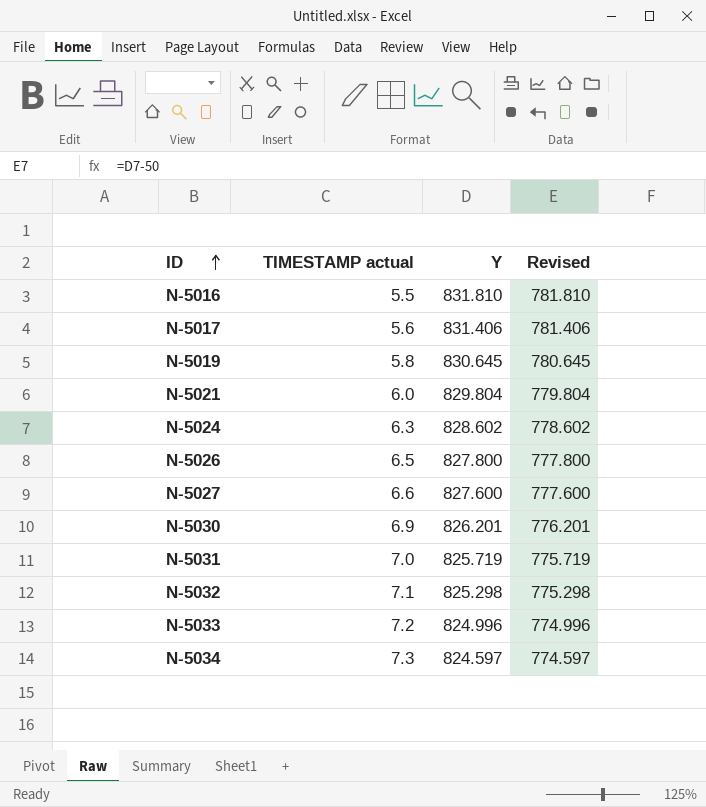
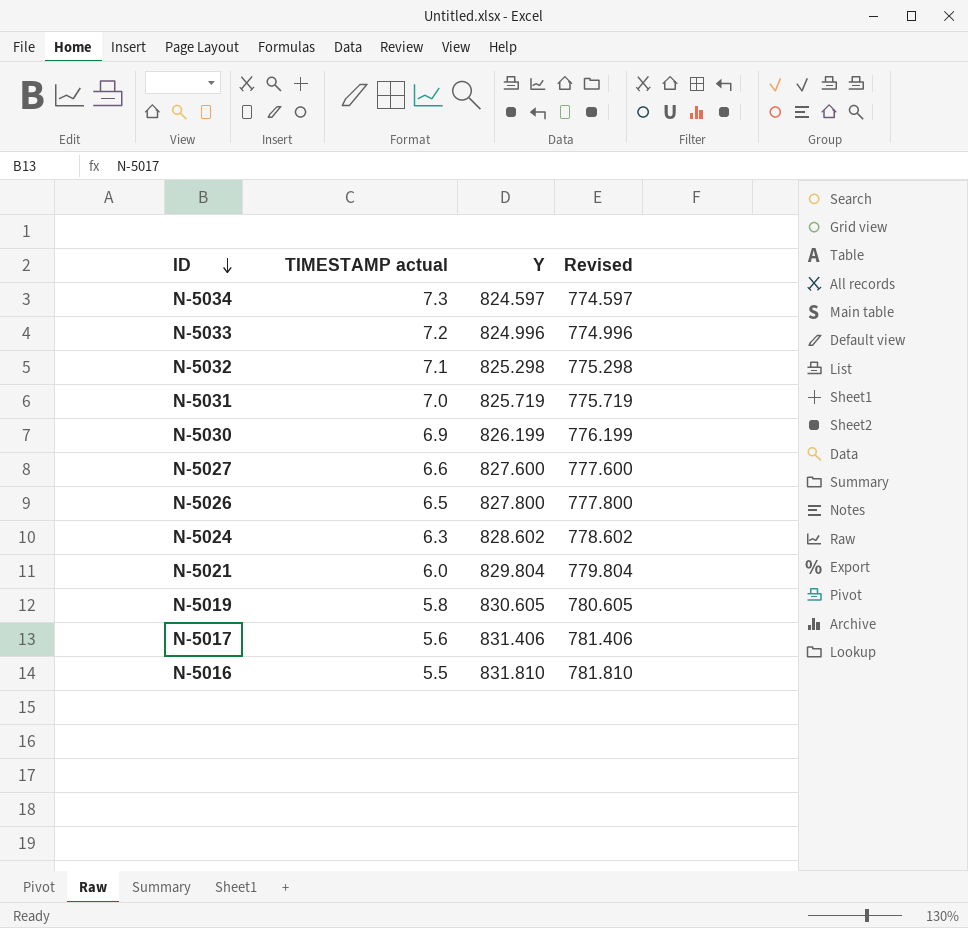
row order: ID ascending -> ID descending
N-5030 | Y: 826.201 -> 826.199
N-5030 | Revised: 776.201 -> 776.199
N-5019 | Y: 830.645 -> 830.605
N-5019 | Revised: 780.645 -> 780.605

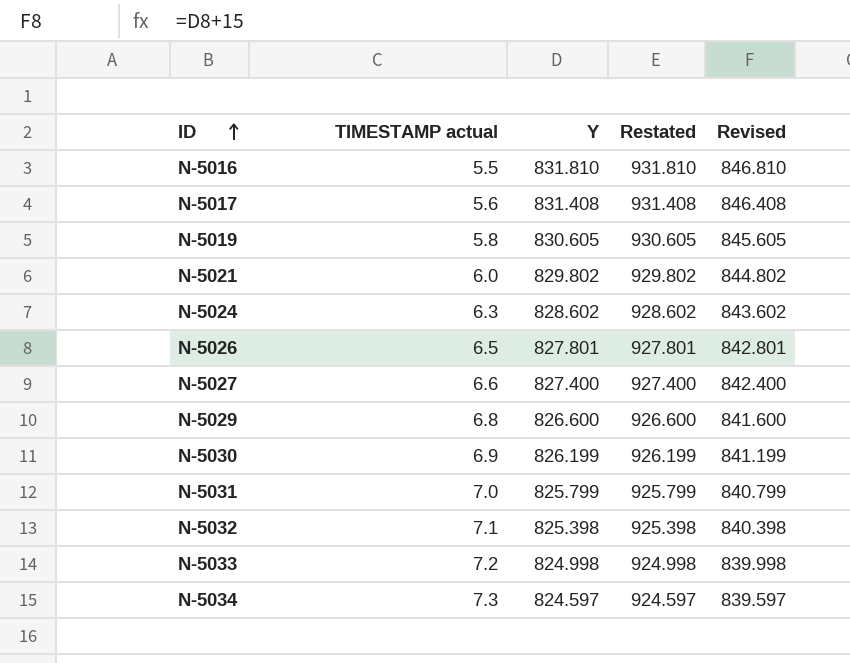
row order: ID descending -> ID ascending
column Restated | formula: none -> [Y] + 100
column Revised | formula: [Y] - 50 -> [Y] + 15
N-5017 | Y: 831.406 -> 831.408
N-5021 | Y: 829.804 -> 829.802
N-5026 | Y: 827.800 -> 827.801
N-5027 | Y: 827.600 -> 827.400
row N-5029: none -> 6.8 | 826.600 | 926.600 | 841.600
N-5031 | Y: 825.719 -> 825.799
N-5032 | Y: 825.298 -> 825.398
N-5033 | Y: 824.996 -> 824.998

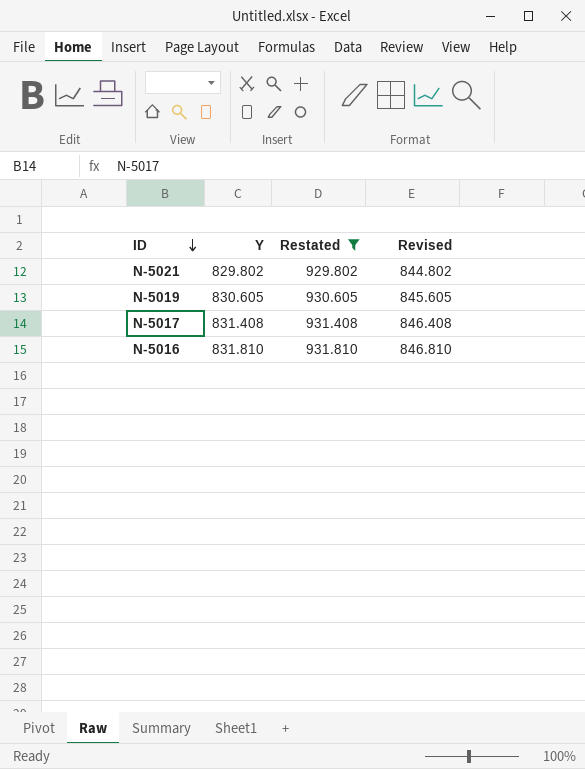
filter: none -> Restated >= 929.802
row order: ID ascending -> ID descending
column TIMESTAMP actual | position: 2 -> none

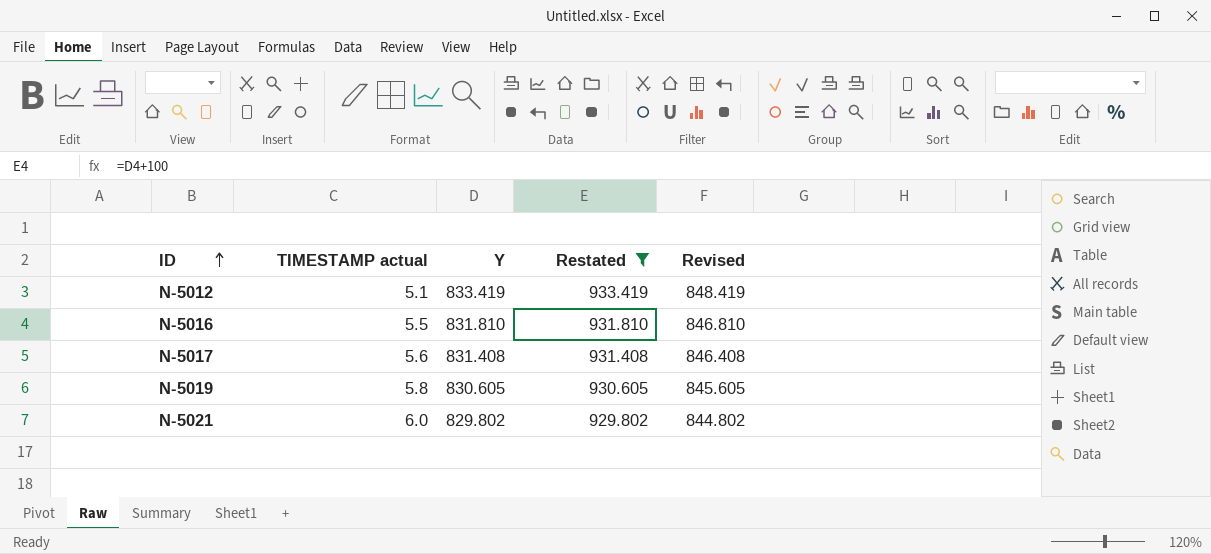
row order: ID descending -> ID ascending
column TIMESTAMP actual | position: none -> 2
row N-5012: none -> 5.1 | 833.419 | 933.419 | 848.419

